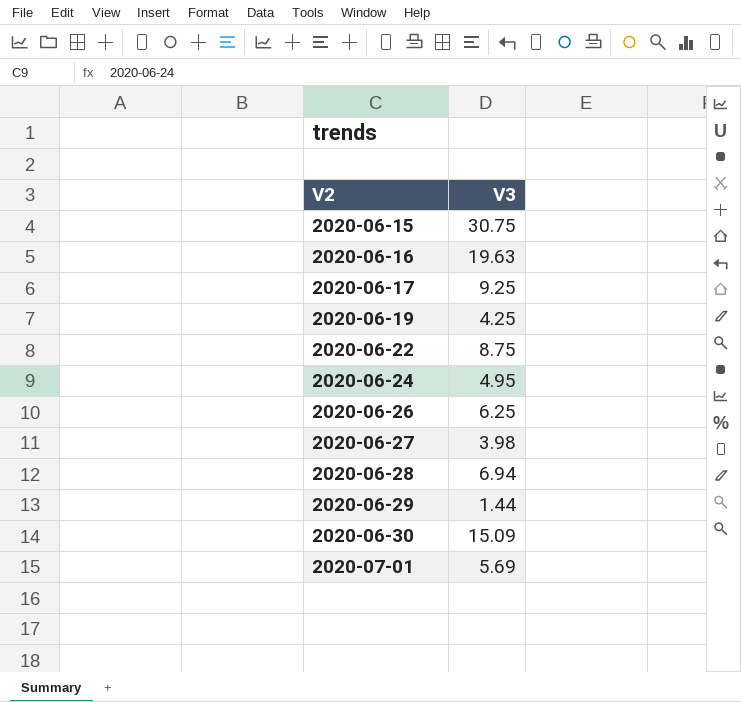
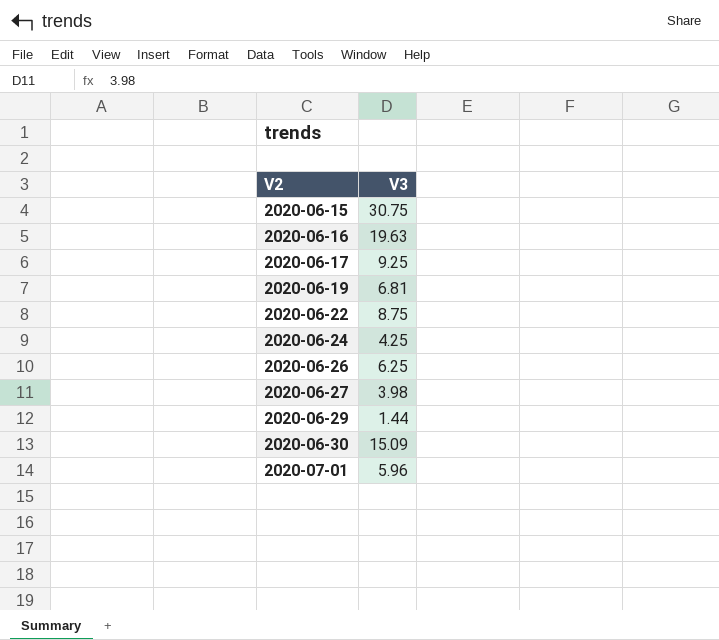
row 2020-06-28: 6.94 -> none
2020-06-19 | V3: 4.25 -> 6.81
2020-06-24 | V3: 4.95 -> 4.25
2020-07-01 | V3: 5.69 -> 5.96

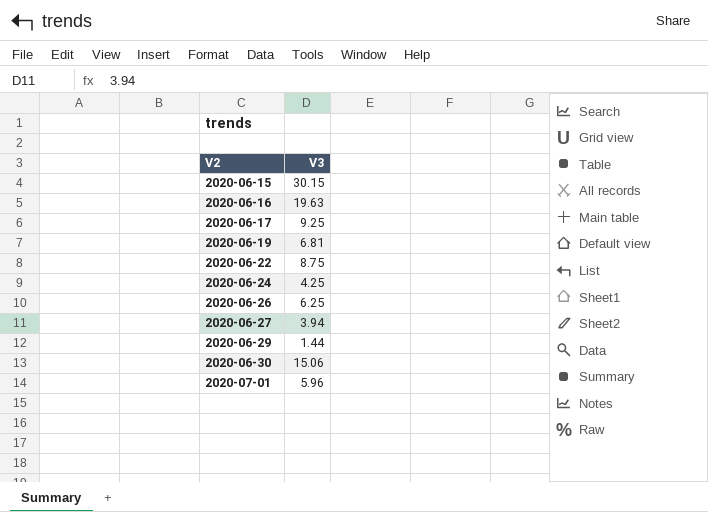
2020-06-15 | V3: 30.75 -> 30.15
2020-06-27 | V3: 3.98 -> 3.94
2020-06-30 | V3: 15.09 -> 15.06

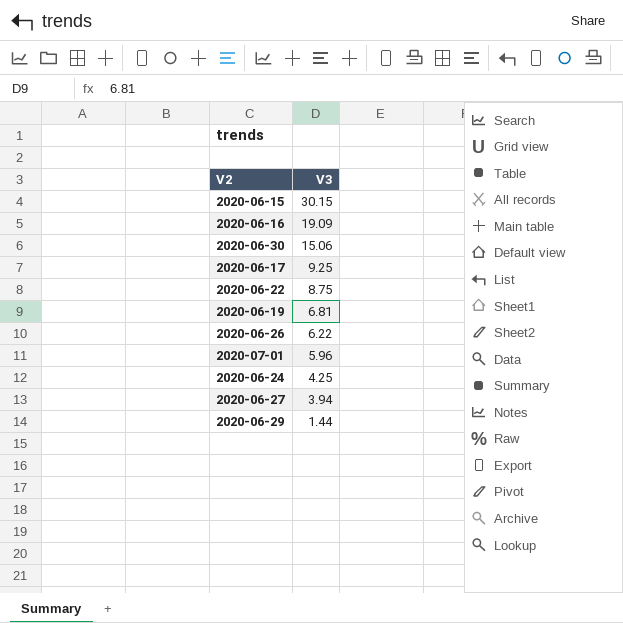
row order: V2 ascending -> V3 descending
2020-06-16 | V3: 19.63 -> 19.09
2020-06-26 | V3: 6.25 -> 6.22

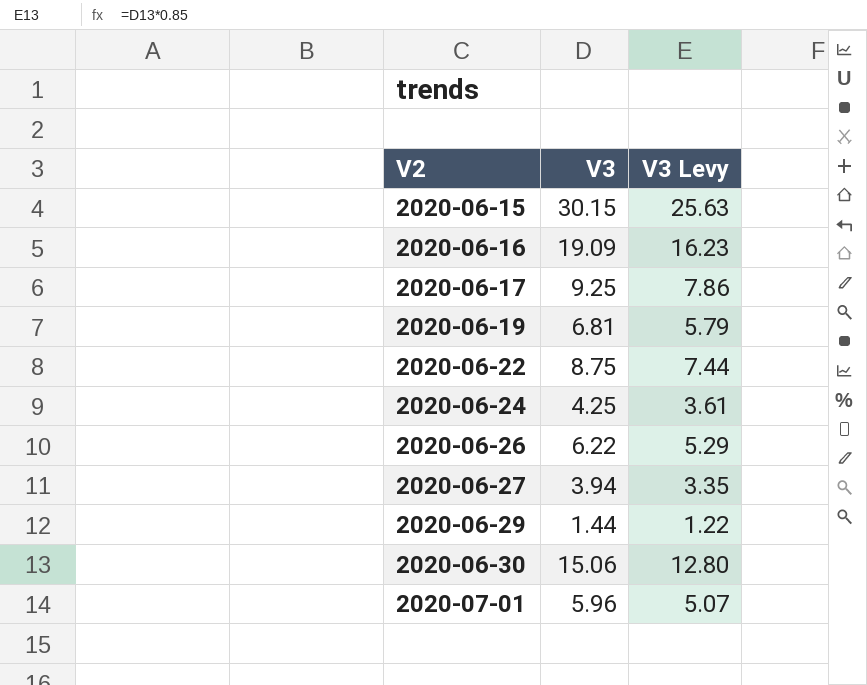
row order: V3 descending -> V2 ascending
column V3 Levy | formula: none -> [V3] * 0.85

